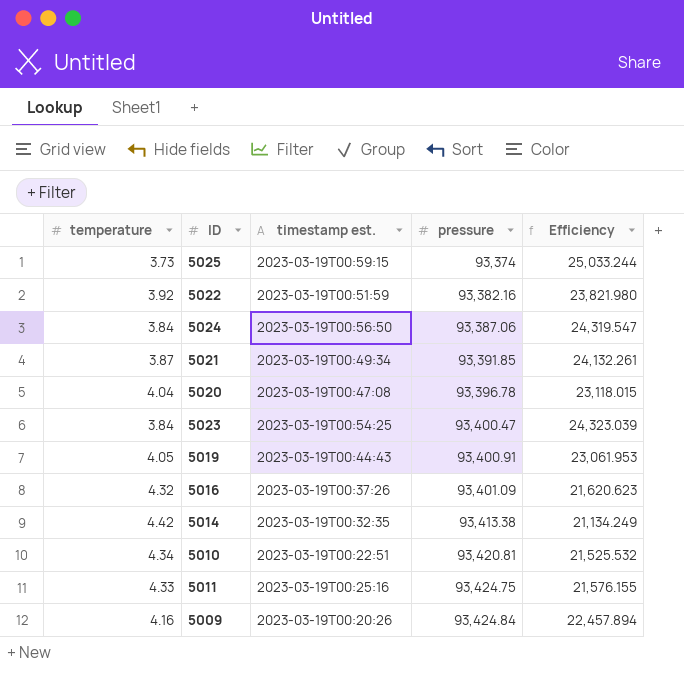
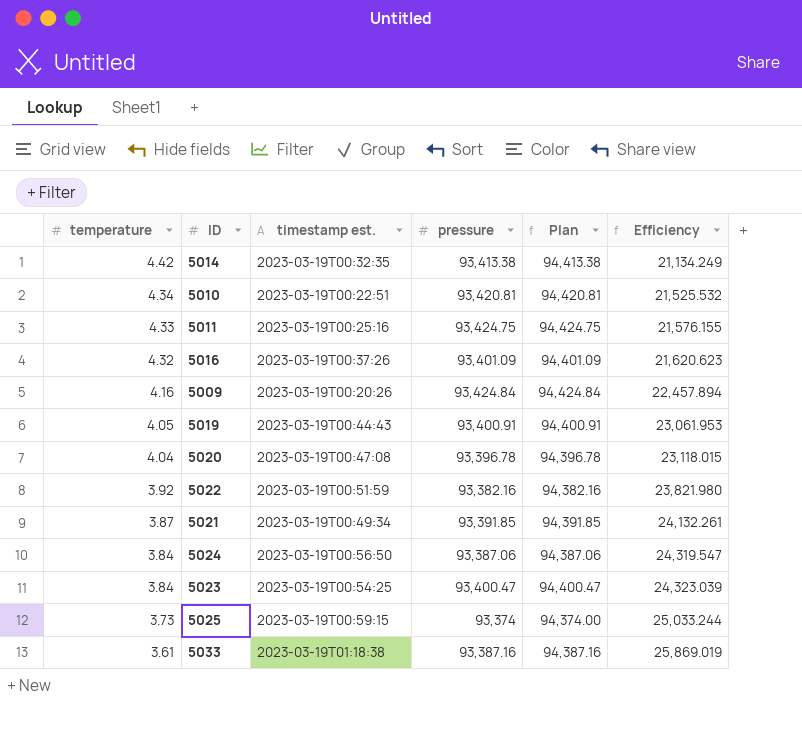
row order: pressure ascending -> temperature descending
column Plan | formula: none -> [pressure] + 1000
row 5033: none -> 3.61 | 2023-03-19T01:18:38 | 93,387.16 | 94,387.16 | 25,869.019

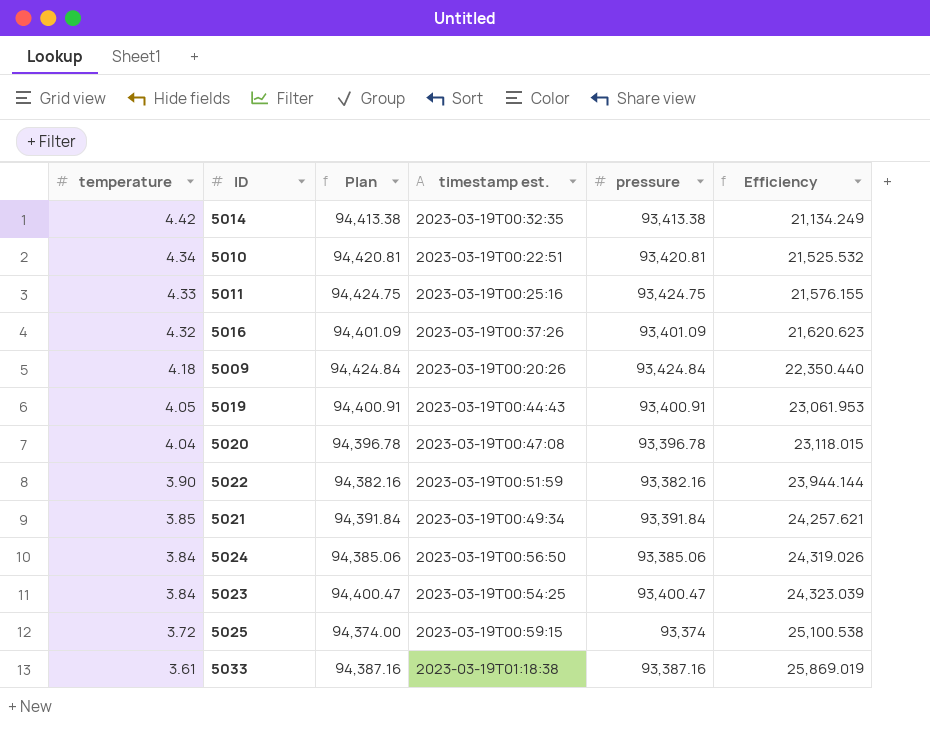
column Plan | position: 5 -> 3
5009 | temperature: 4.16 -> 4.18
5009 | Efficiency: 22,457.894 -> 22,350.440
5022 | temperature: 3.92 -> 3.90
5022 | Efficiency: 23,821.980 -> 23,944.144
5021 | temperature: 3.87 -> 3.85
5021 | Plan: 94,391.85 -> 94,391.84
5021 | pressure: 93,391.85 -> 93,391.84
5021 | Efficiency: 24,132.261 -> 24,257.621
5024 | Plan: 94,387.06 -> 94,385.06
5024 | pressure: 93,387.06 -> 93,385.06
5024 | Efficiency: 24,319.547 -> 24,319.026
5025 | temperature: 3.73 -> 3.72
5025 | Efficiency: 25,033.244 -> 25,100.538

